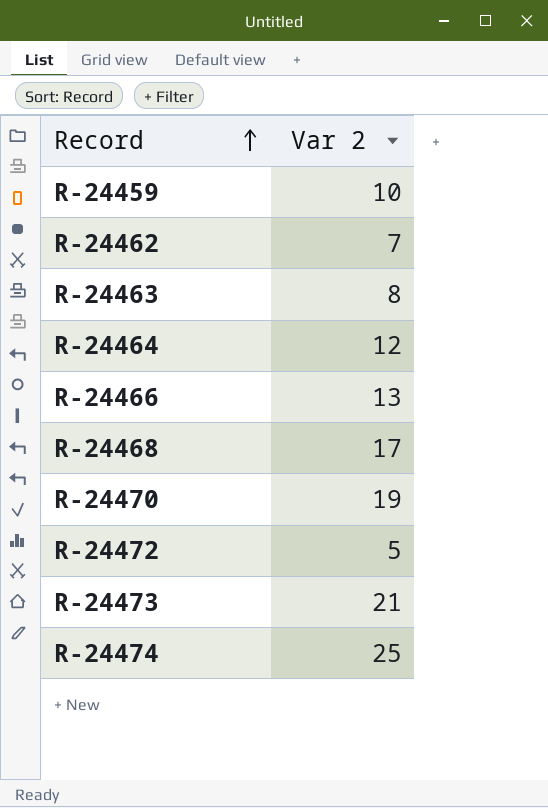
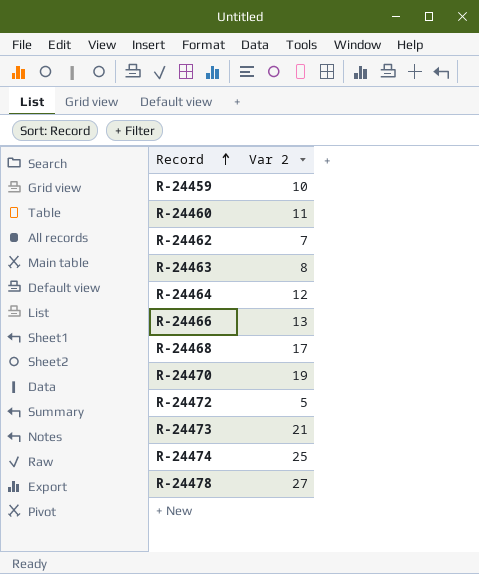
row R-24460: none -> 11
row R-24478: none -> 27

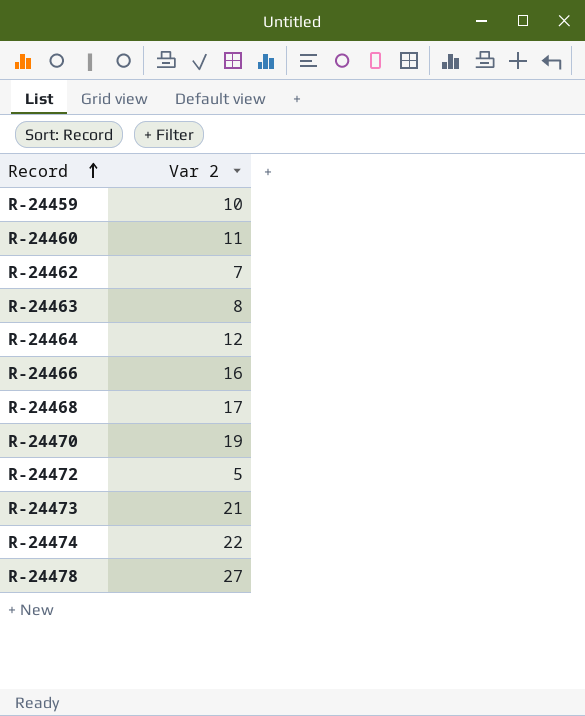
R-24466 | Var 2: 13 -> 16
R-24474 | Var 2: 25 -> 22

